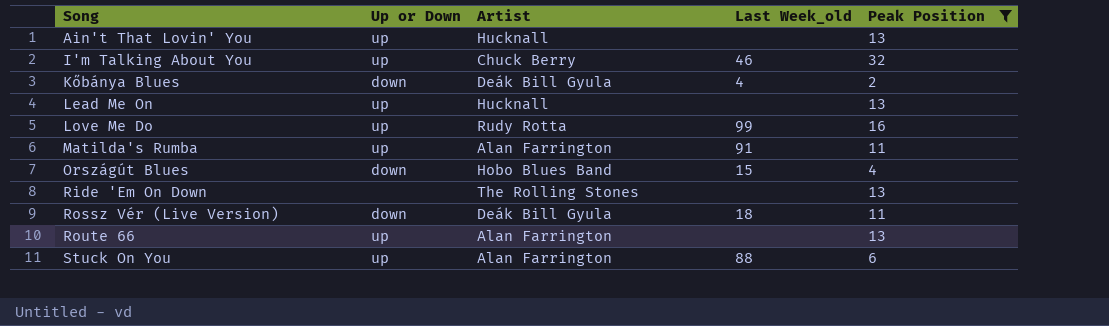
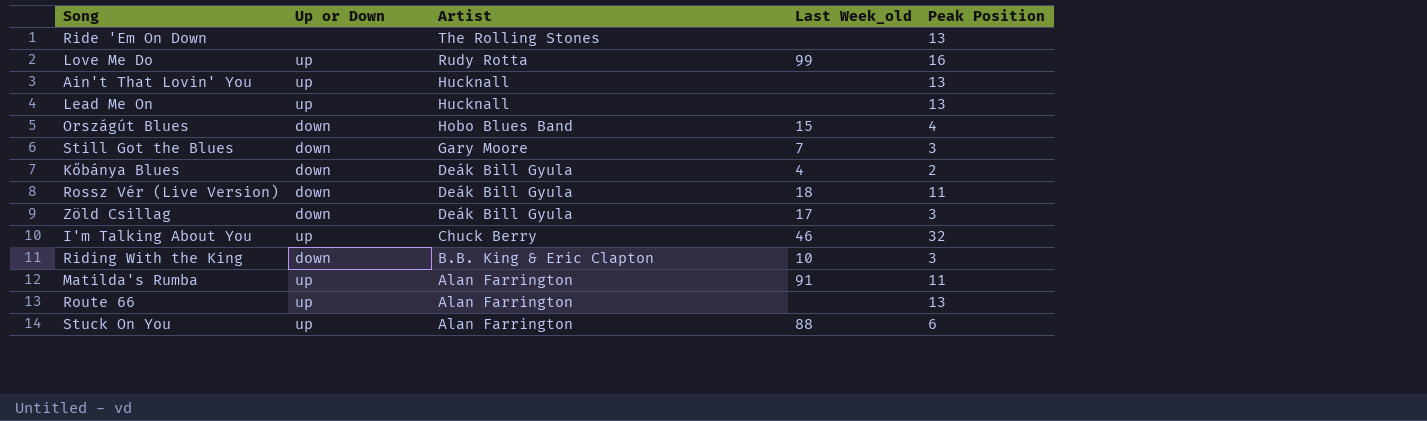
filter: Peak Position != 3 -> none
row order: Song ascending -> Artist descending

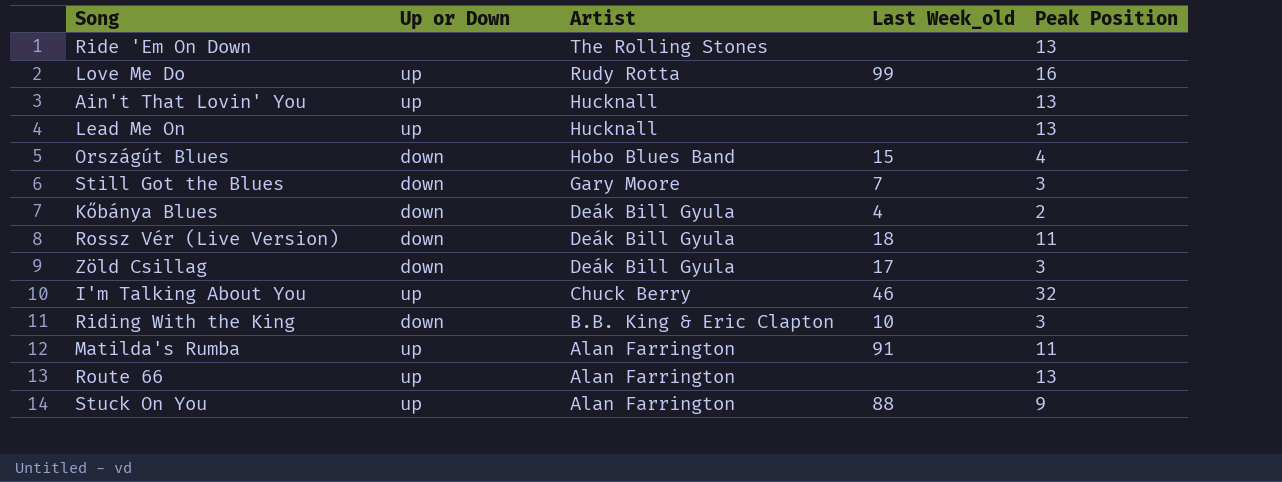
Stuck On You | Peak Position: 6 -> 9

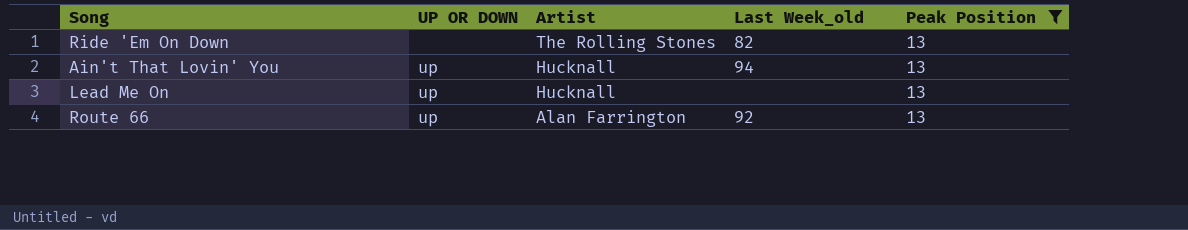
filter: none -> Peak Position = 13
column name: Up or Down -> UP OR DOWN
Ride 'Em On Down | Last Week_old: none -> 82
Ain't That Lovin' You | Last Week_old: none -> 94
Route 66 | Last Week_old: none -> 92

